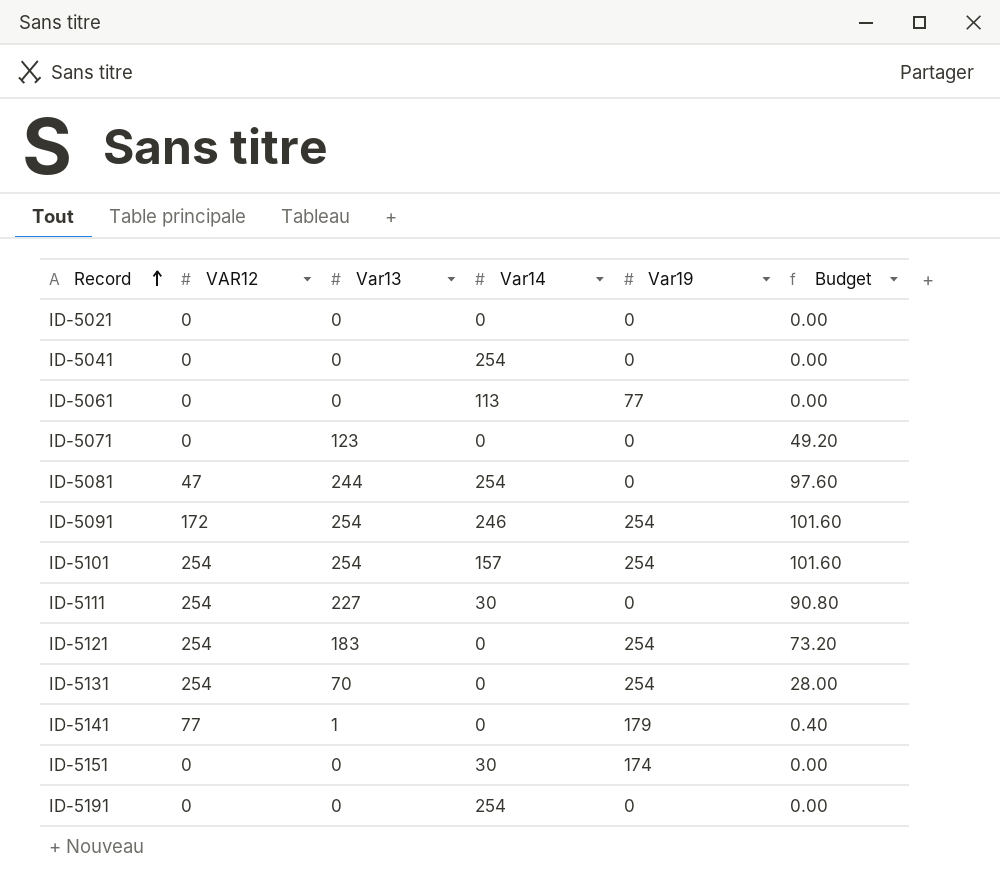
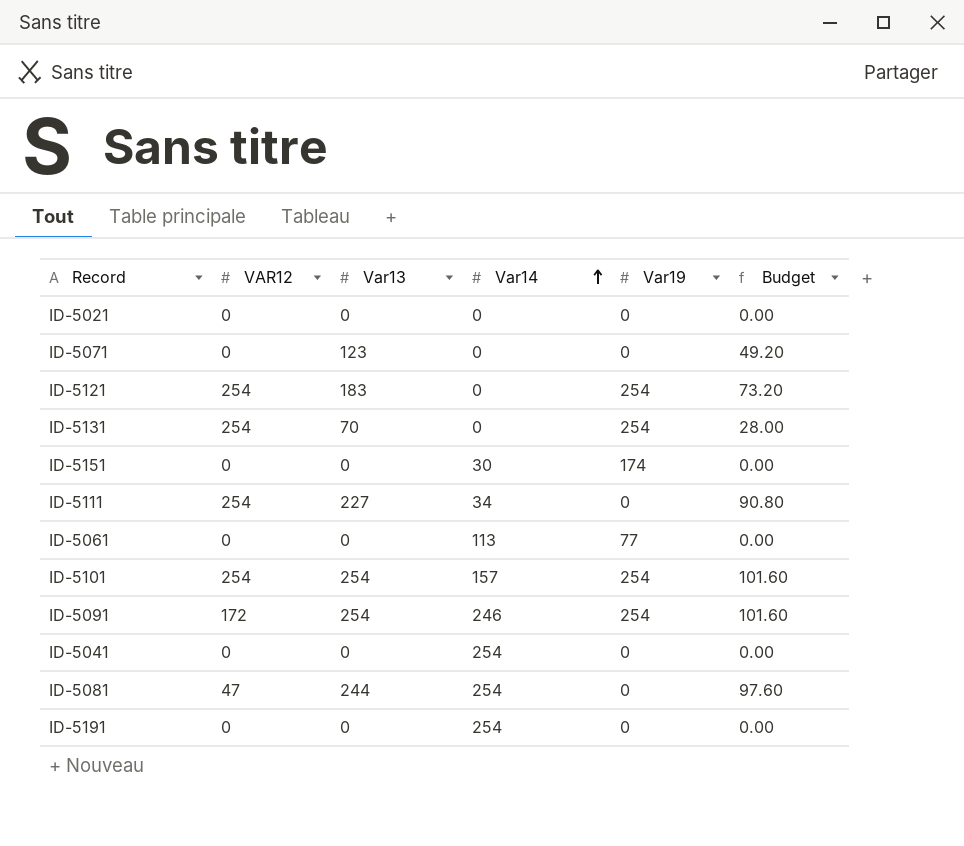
row order: Record ascending -> Var14 ascending
row ID-5141: 77 | 1 | 0 | 179 | 0.40 -> none
ID-5111 | Var14: 30 -> 34

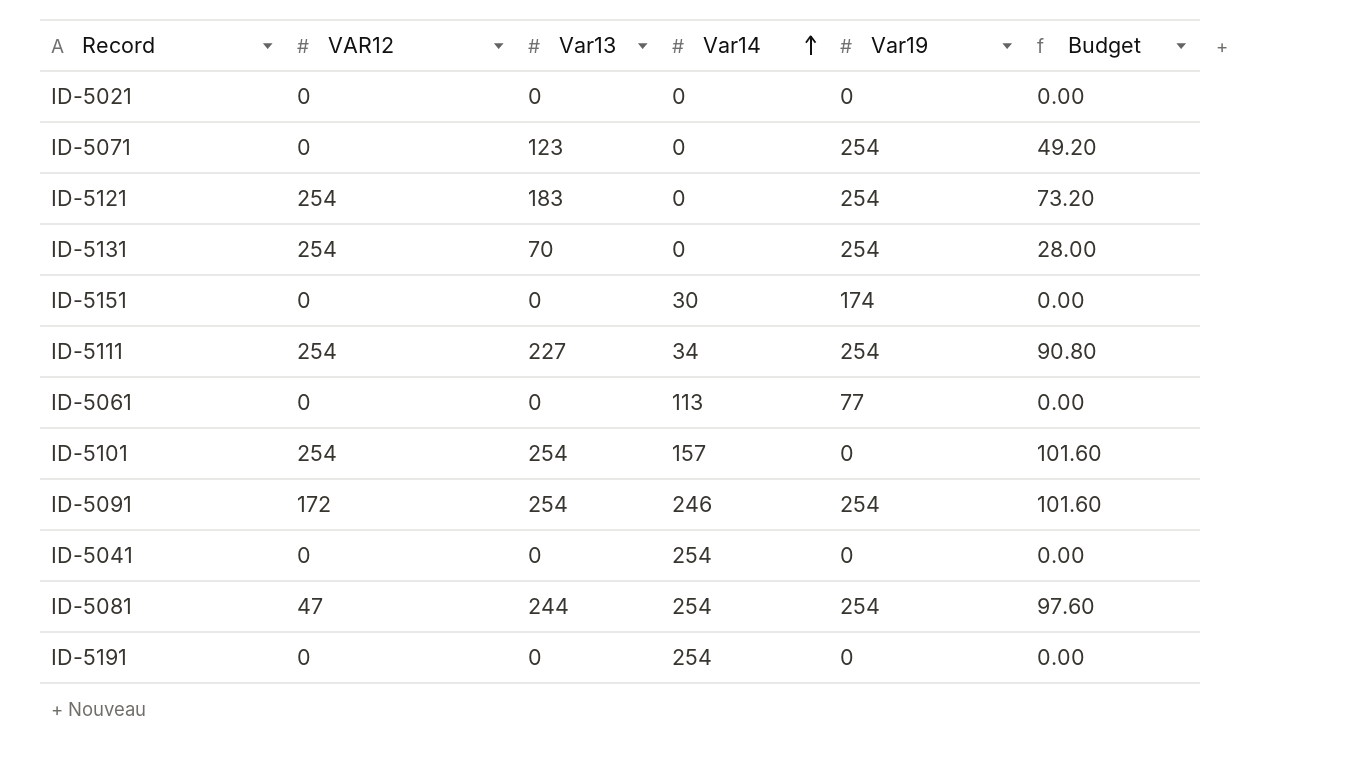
ID-5071 | Var19: 0 -> 254
ID-5111 | Var19: 0 -> 254
ID-5101 | Var19: 254 -> 0
ID-5081 | Var19: 0 -> 254

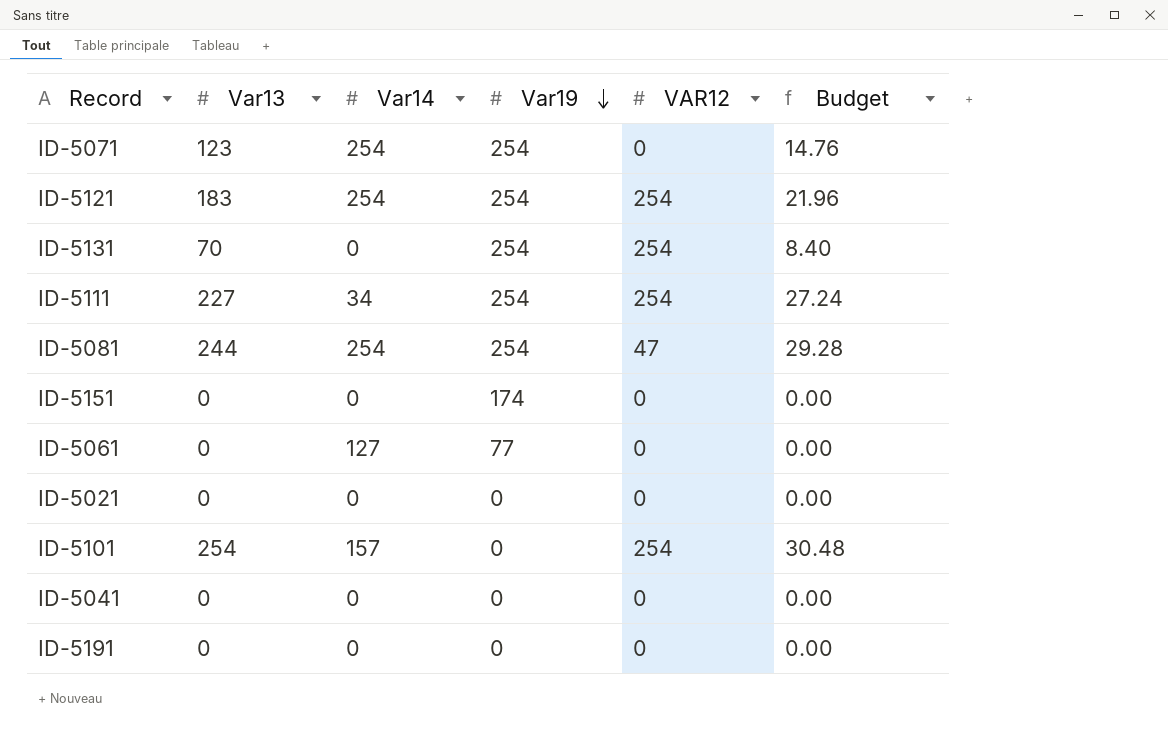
row order: Var14 ascending -> Var19 descending
column VAR12 | position: 2 -> 5
column Budget | formula: [Var13] * 0.4 -> [Var13] * 0.12
row ID-5091: 172 | 254 | 246 | 254 | 101.60 -> none
ID-5071 | Var14: 0 -> 254
ID-5121 | Var14: 0 -> 254
ID-5151 | Var14: 30 -> 0
ID-5061 | Var14: 113 -> 127
ID-5041 | Var14: 254 -> 0
ID-5191 | Var14: 254 -> 0

